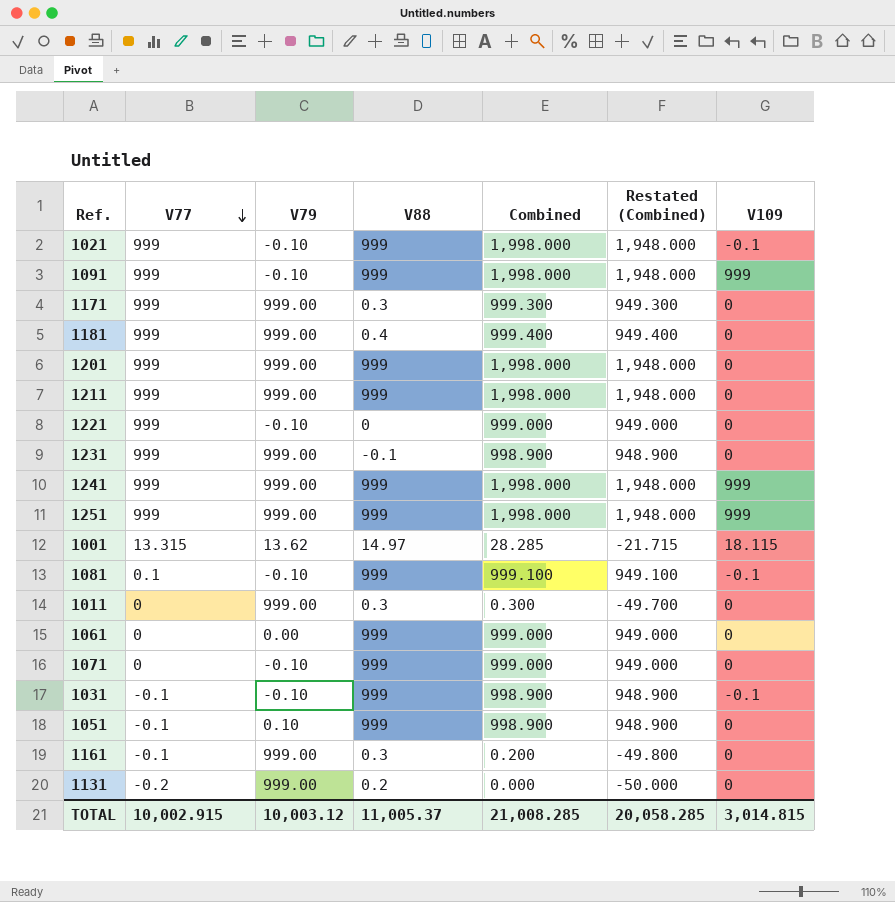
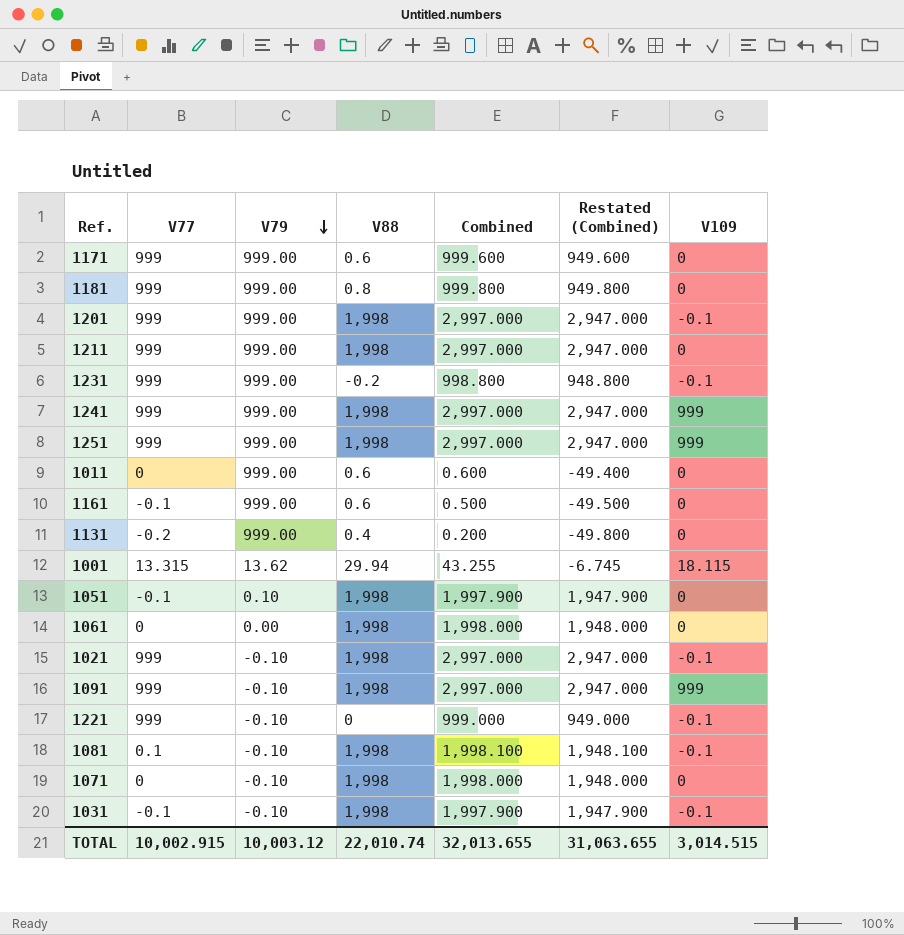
row order: V77 descending -> V79 descending
1171 | V88: 0.3 -> 0.6
1171 | Combined: 999.300 -> 999.600
1171 | Restated (Combined): 949.300 -> 949.600
1181 | V88: 0.4 -> 0.8
1181 | Combined: 999.400 -> 999.800
1181 | Restated (Combined): 949.400 -> 949.800
1201 | V88: 999 -> 1,998
1201 | Combined: 1,998.000 -> 2,997.000
1201 | Restated (Combined): 1,948.000 -> 2,947.000
1201 | V109: 0 -> -0.1
1211 | V88: 999 -> 1,998
1211 | Combined: 1,998.000 -> 2,997.000
1211 | Restated (Combined): 1,948.000 -> 2,947.000
1231 | V88: -0.1 -> -0.2
1231 | Combined: 998.900 -> 998.800
1231 | Restated (Combined): 948.900 -> 948.800
1231 | V109: 0 -> -0.1
1241 | V88: 999 -> 1,998
1241 | Combined: 1,998.000 -> 2,997.000
1241 | Restated (Combined): 1,948.000 -> 2,947.000
1251 | V88: 999 -> 1,998
1251 | Combined: 1,998.000 -> 2,997.000
1251 | Restated (Combined): 1,948.000 -> 2,947.000
1011 | V88: 0.3 -> 0.6
1011 | Combined: 0.300 -> 0.600
1011 | Restated (Combined): -49.700 -> -49.400
1161 | V88: 0.3 -> 0.6
1161 | Combined: 0.200 -> 0.500
1161 | Restated (Combined): -49.800 -> -49.500
1131 | V88: 0.2 -> 0.4
1131 | Combined: 0.000 -> 0.200
1131 | Restated (Combined): -50.000 -> -49.800
1001 | V88: 14.97 -> 29.94
1001 | Combined: 28.285 -> 43.255
1001 | Restated (Combined): -21.715 -> -6.745
1051 | V88: 999 -> 1,998
1051 | Combined: 998.900 -> 1,997.900
1051 | Restated (Combined): 948.900 -> 1,947.900
1061 | V88: 999 -> 1,998
1061 | Combined: 999.000 -> 1,998.000
1061 | Restated (Combined): 949.000 -> 1,948.000
1021 | V88: 999 -> 1,998
1021 | Combined: 1,998.000 -> 2,997.000
1021 | Restated (Combined): 1,948.000 -> 2,947.000
1091 | V88: 999 -> 1,998
1091 | Combined: 1,998.000 -> 2,997.000
1091 | Restated (Combined): 1,948.000 -> 2,947.000
1221 | V109: 0 -> -0.1
1081 | V88: 999 -> 1,998
1081 | Combined: 999.100 -> 1,998.100
1081 | Restated (Combined): 949.100 -> 1,948.100
1071 | V88: 999 -> 1,998
1071 | Combined: 999.000 -> 1,998.000
1071 | Restated (Combined): 949.000 -> 1,948.000
1031 | V88: 999 -> 1,998
1031 | Combined: 998.900 -> 1,997.900
1031 | Restated (Combined): 948.900 -> 1,947.900
TOTAL | V88: 11,005.37 -> 22,010.74
TOTAL | Combined: 21,008.285 -> 32,013.655
TOTAL | Restated (Combined): 20,058.285 -> 31,063.655
TOTAL | V109: 3,014.815 -> 3,014.515

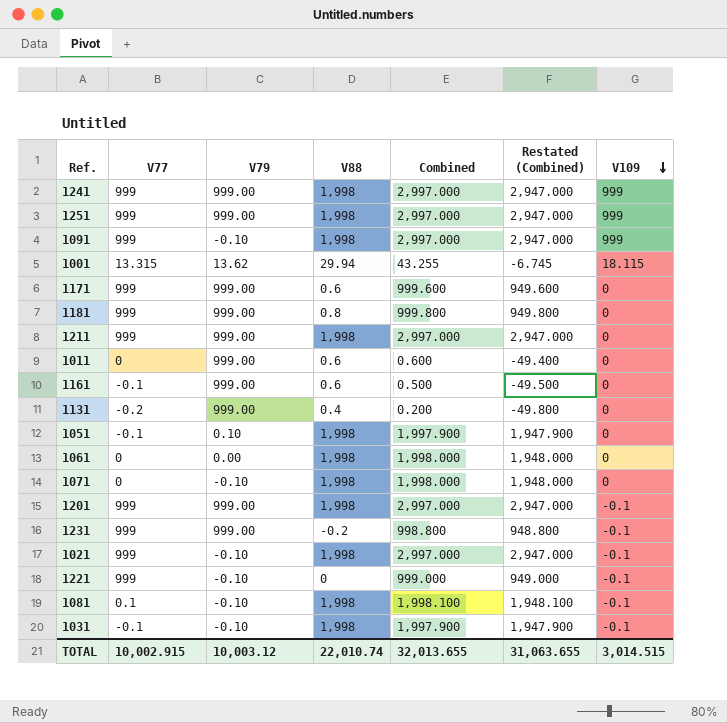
row order: V79 descending -> V109 descending

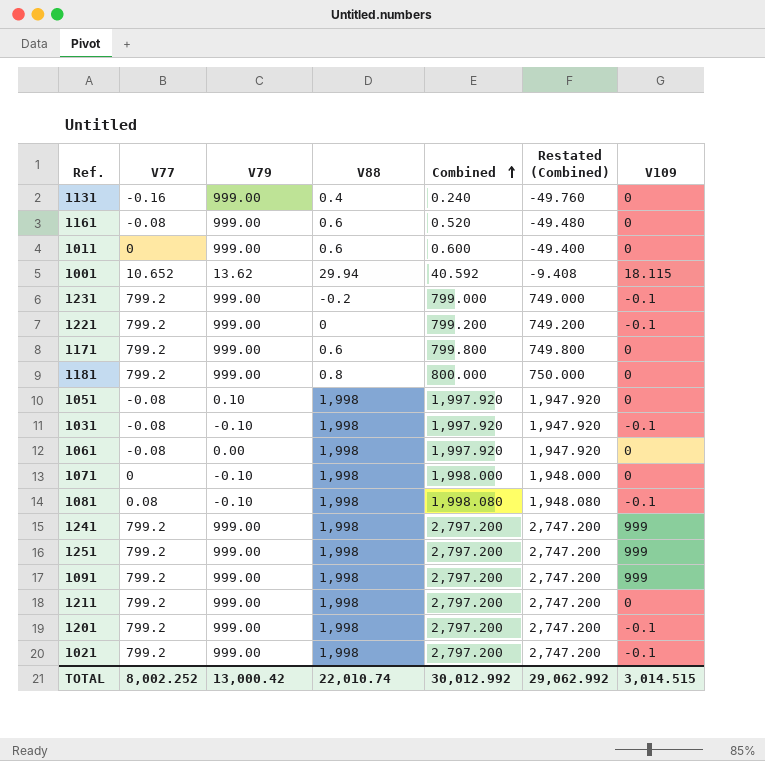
row order: V109 descending -> Combined ascending
1131 | V77: -0.2 -> -0.16
1131 | Combined: 0.200 -> 0.240
1131 | Restated (Combined): -49.800 -> -49.760
1161 | V77: -0.1 -> -0.08
1161 | Combined: 0.500 -> 0.520
1161 | Restated (Combined): -49.500 -> -49.480
1001 | V77: 13.315 -> 10.652
1001 | Combined: 43.255 -> 40.592
1001 | Restated (Combined): -6.745 -> -9.408
1231 | V77: 999 -> 799.2
1231 | Combined: 998.800 -> 799.000
1231 | Restated (Combined): 948.800 -> 749.000
1221 | V77: 999 -> 799.2
1221 | V79: -0.10 -> 999.00
1221 | Combined: 999.000 -> 799.200
1221 | Restated (Combined): 949.000 -> 749.200
1171 | V77: 999 -> 799.2
1171 | Combined: 999.600 -> 799.800
1171 | Restated (Combined): 949.600 -> 749.800
1181 | V77: 999 -> 799.2
1181 | Combined: 999.800 -> 800.000
1181 | Restated (Combined): 949.800 -> 750.000
1051 | V77: -0.1 -> -0.08
1051 | Combined: 1,997.900 -> 1,997.920
1051 | Restated (Combined): 1,947.900 -> 1,947.920
1031 | V77: -0.1 -> -0.08
1031 | Combined: 1,997.900 -> 1,997.920
1031 | Restated (Combined): 1,947.900 -> 1,947.920
1061 | V77: 0 -> -0.08
1061 | Combined: 1,998.000 -> 1,997.920
1061 | Restated (Combined): 1,948.000 -> 1,947.920
1081 | V77: 0.1 -> 0.08
1081 | Combined: 1,998.100 -> 1,998.080
1081 | Restated (Combined): 1,948.100 -> 1,948.080
1241 | V77: 999 -> 799.2
1241 | Combined: 2,997.000 -> 2,797.200
1241 | Restated (Combined): 2,947.000 -> 2,747.200
1251 | V77: 999 -> 799.2
1251 | Combined: 2,997.000 -> 2,797.200
1251 | Restated (Combined): 2,947.000 -> 2,747.200
1091 | V77: 999 -> 799.2
1091 | V79: -0.10 -> 999.00
1091 | Combined: 2,997.000 -> 2,797.200
1091 | Restated (Combined): 2,947.000 -> 2,747.200
1211 | V77: 999 -> 799.2
1211 | Combined: 2,997.000 -> 2,797.200
1211 | Restated (Combined): 2,947.000 -> 2,747.200
1201 | V77: 999 -> 799.2
1201 | Combined: 2,997.000 -> 2,797.200
1201 | Restated (Combined): 2,947.000 -> 2,747.200
1021 | V77: 999 -> 799.2
1021 | V79: -0.10 -> 999.00
1021 | Combined: 2,997.000 -> 2,797.200
1021 | Restated (Combined): 2,947.000 -> 2,747.200
TOTAL | V77: 10,002.915 -> 8,002.252
TOTAL | V79: 10,003.12 -> 13,000.42
TOTAL | Combined: 32,013.655 -> 30,012.992
TOTAL | Restated (Combined): 31,063.655 -> 29,062.992

